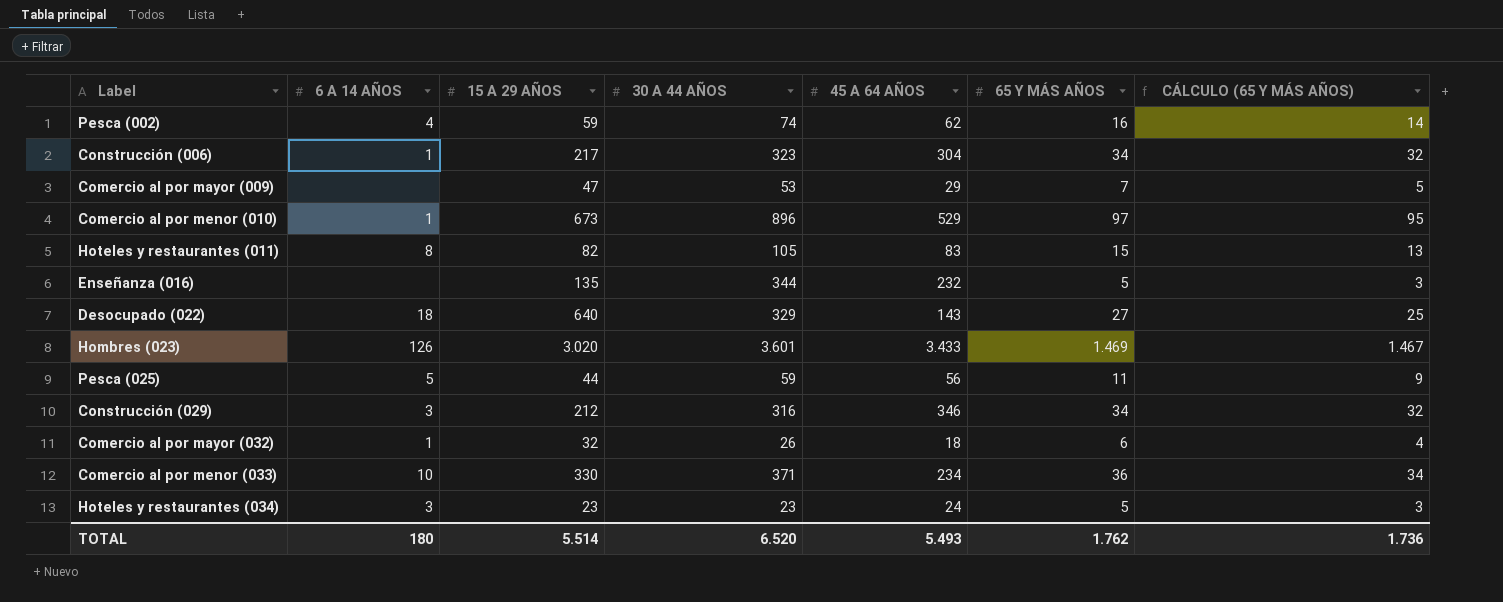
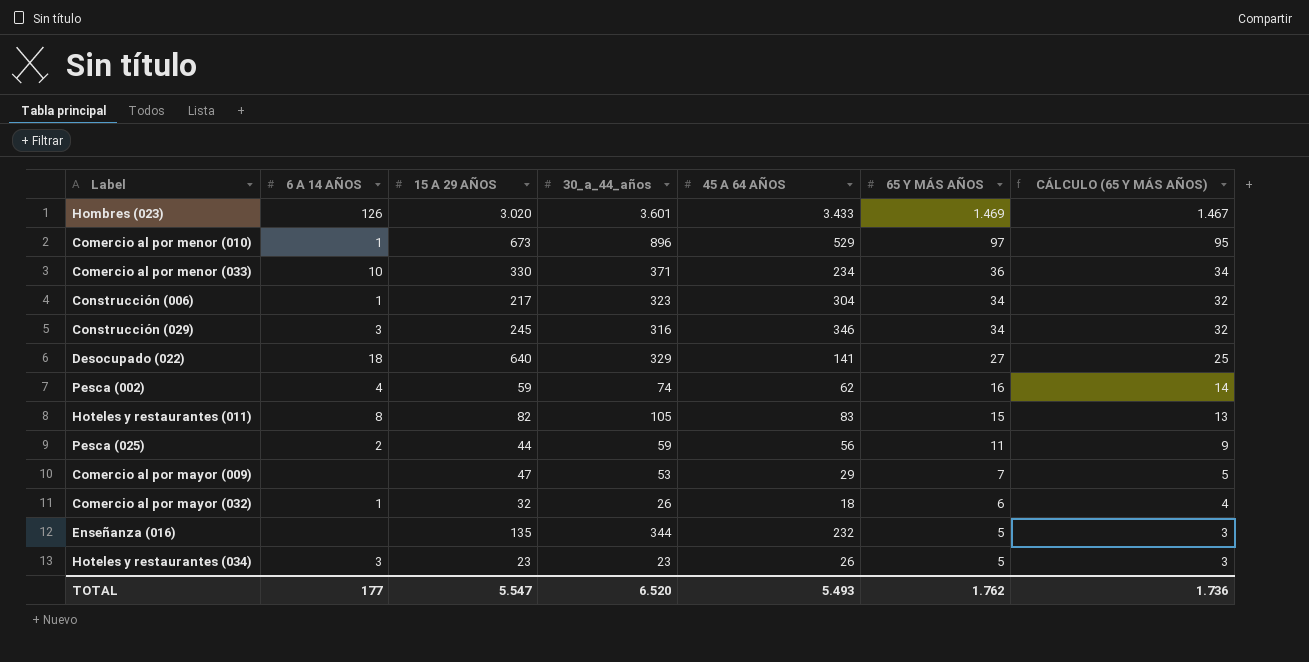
row order: none -> 65 Y MÁS AÑOS descending
column name: 30 A 44 AÑOS -> 30_a_44_años
Construcción (029) | 15 A 29 AÑOS: 212 -> 245
Desocupado (022) | 45 A 64 AÑOS: 143 -> 141
Pesca (025) | 6 A 14 AÑOS: 5 -> 2
Hoteles y restaurantes (034) | 45 A 64 AÑOS: 24 -> 26
TOTAL | 6 A 14 AÑOS: 180 -> 177
TOTAL | 15 A 29 AÑOS: 5.514 -> 5.547

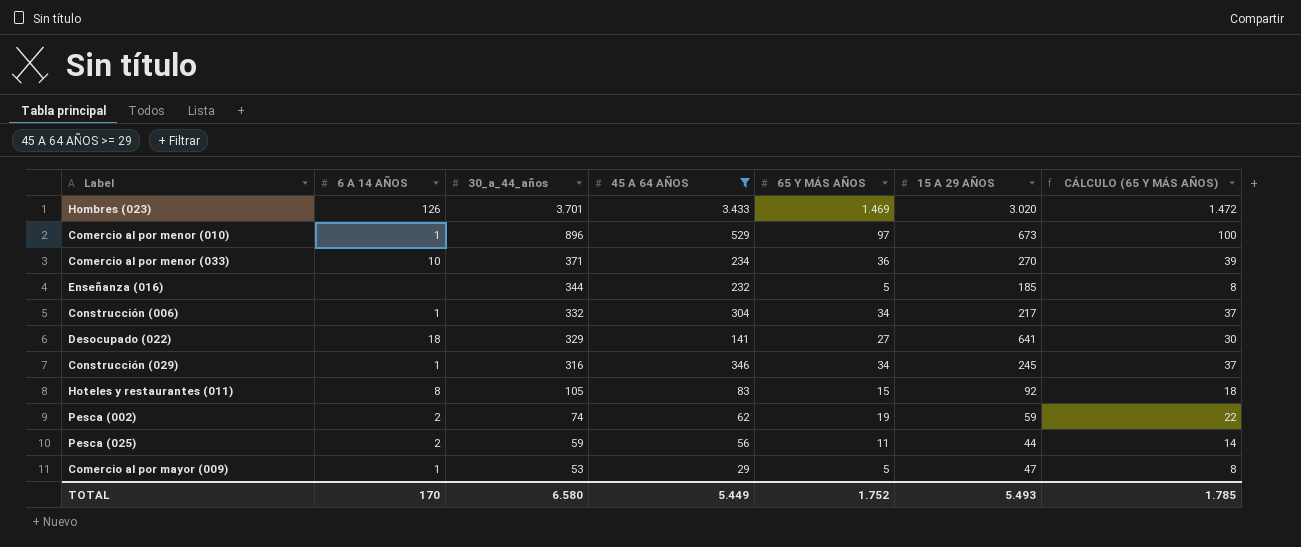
filter: none -> 45 A 64 AÑOS >= 29
row order: 65 Y MÁS AÑOS descending -> 30_a_44_años descending
column 15 A 29 AÑOS | position: 3 -> 6
column CÁLCULO (65 Y MÁS AÑOS) | formula: [65 Y MÁS AÑOS] - 2 -> [65 Y MÁS AÑOS] + 3
Hombres (023) | 30_a_44_años: 3.601 -> 3.701
Comercio al por menor (033) | 15 A 29 AÑOS: 330 -> 270
Enseñanza (016) | 15 A 29 AÑOS: 135 -> 185
Construcción (006) | 30_a_44_años: 323 -> 332
Desocupado (022) | 15 A 29 AÑOS: 640 -> 641
Construcción (029) | 6 A 14 AÑOS: 3 -> 1
Hoteles y restaurantes (011) | 15 A 29 AÑOS: 82 -> 92
Pesca (002) | 6 A 14 AÑOS: 4 -> 2
Pesca (002) | 65 Y MÁS AÑOS: 16 -> 19
Comercio al por mayor (009) | 6 A 14 AÑOS: none -> 1
Comercio al por mayor (009) | 65 Y MÁS AÑOS: 7 -> 5
TOTAL | 6 A 14 AÑOS: 177 -> 170
TOTAL | 30_a_44_años: 6.520 -> 6.580
TOTAL | 45 A 64 AÑOS: 5.493 -> 5.449
TOTAL | 65 Y MÁS AÑOS: 1.762 -> 1.752
TOTAL | 15 A 29 AÑOS: 5.547 -> 5.493
TOTAL | CÁLCULO (65 Y MÁS AÑOS): 1.736 -> 1.785

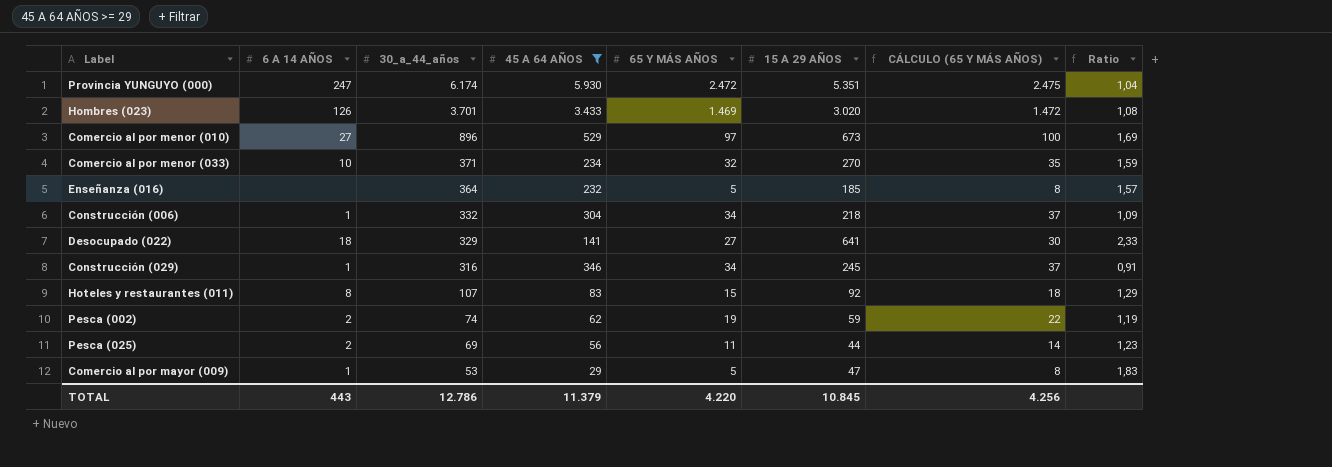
column Ratio | formula: none -> [30_a_44_años] / [45 A 64 AÑOS]
row Provincia YUNGUYO (000): none -> 247 | 6.174 | 5.930 | 2.472 | 5.351 | 2.475 | 1,04
Comercio al por menor (010) | 6 A 14 AÑOS: 1 -> 27
Comercio al por menor (033) | 65 Y MÁS AÑOS: 36 -> 32
Comercio al por menor (033) | CÁLCULO (65 Y MÁS AÑOS): 39 -> 35
Enseñanza (016) | 30_a_44_años: 344 -> 364
Construcción (006) | 15 A 29 AÑOS: 217 -> 218
Hoteles y restaurantes (011) | 30_a_44_años: 105 -> 107
Pesca (025) | 30_a_44_años: 59 -> 69
TOTAL | 6 A 14 AÑOS: 170 -> 443
TOTAL | 30_a_44_años: 6.580 -> 12.786
TOTAL | 45 A 64 AÑOS: 5.449 -> 11.379
TOTAL | 65 Y MÁS AÑOS: 1.752 -> 4.220
TOTAL | 15 A 29 AÑOS: 5.493 -> 10.845
TOTAL | CÁLCULO (65 Y MÁS AÑOS): 1.785 -> 4.256

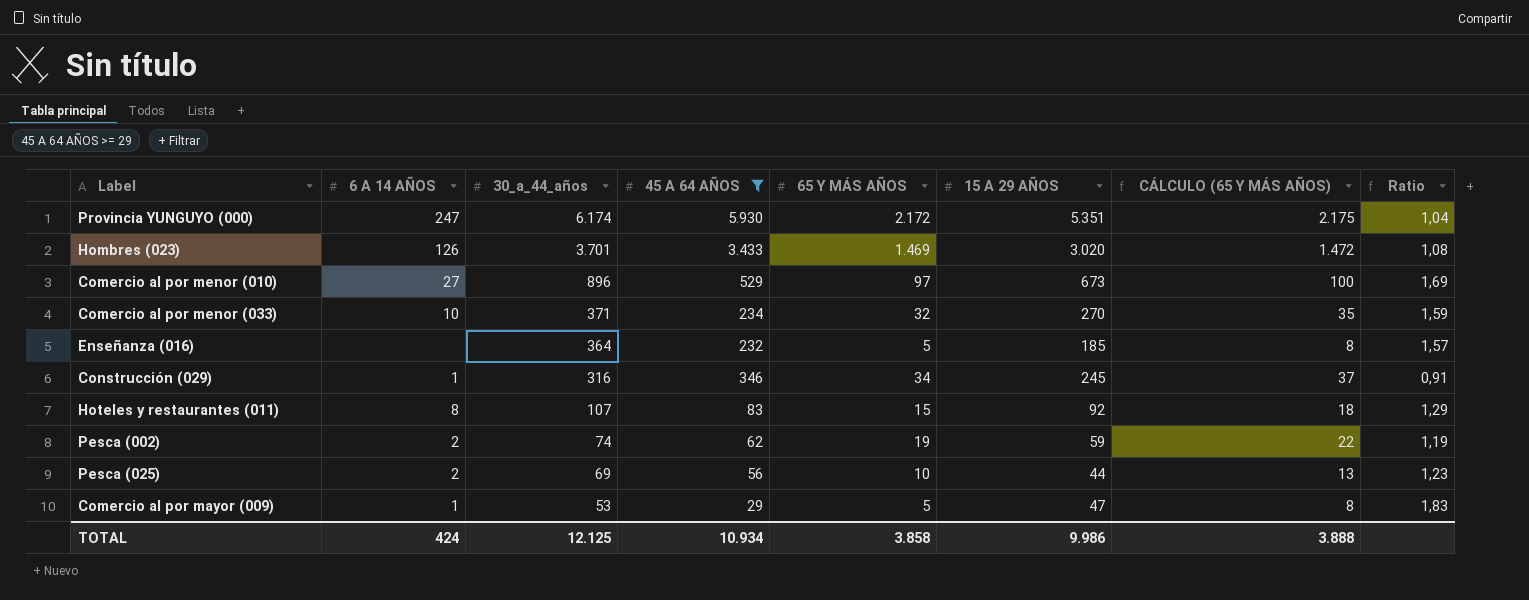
row Construcción (006): 1 | 332 | 304 | 34 | 218 | 37 | 1,09 -> none
row Desocupado (022): 18 | 329 | 141 | 27 | 641 | 30 | 2,33 -> none
Provincia YUNGUYO (000) | 65 Y MÁS AÑOS: 2.472 -> 2.172
Provincia YUNGUYO (000) | CÁLCULO (65 Y MÁS AÑOS): 2.475 -> 2.175
Pesca (025) | 65 Y MÁS AÑOS: 11 -> 10
Pesca (025) | CÁLCULO (65 Y MÁS AÑOS): 14 -> 13
TOTAL | 6 A 14 AÑOS: 443 -> 424
TOTAL | 30_a_44_años: 12.786 -> 12.125
TOTAL | 45 A 64 AÑOS: 11.379 -> 10.934
TOTAL | 65 Y MÁS AÑOS: 4.220 -> 3.858
TOTAL | 15 A 29 AÑOS: 10.845 -> 9.986
TOTAL | CÁLCULO (65 Y MÁS AÑOS): 4.256 -> 3.888

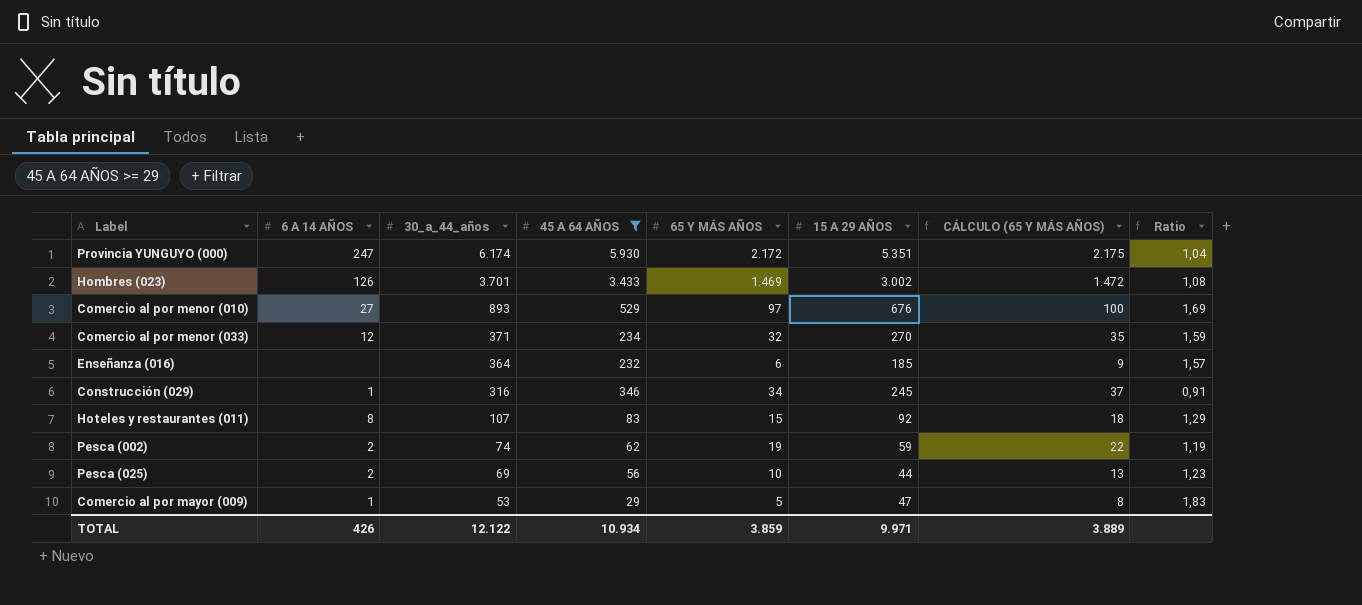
Hombres (023) | 15 A 29 AÑOS: 3.020 -> 3.002
Comercio al por menor (010) | 30_a_44_años: 896 -> 893
Comercio al por menor (010) | 15 A 29 AÑOS: 673 -> 676
Comercio al por menor (033) | 6 A 14 AÑOS: 10 -> 12
Enseñanza (016) | 65 Y MÁS AÑOS: 5 -> 6
Enseñanza (016) | CÁLCULO (65 Y MÁS AÑOS): 8 -> 9
TOTAL | 6 A 14 AÑOS: 424 -> 426
TOTAL | 30_a_44_años: 12.125 -> 12.122
TOTAL | 65 Y MÁS AÑOS: 3.858 -> 3.859
TOTAL | 15 A 29 AÑOS: 9.986 -> 9.971
TOTAL | CÁLCULO (65 Y MÁS AÑOS): 3.888 -> 3.889

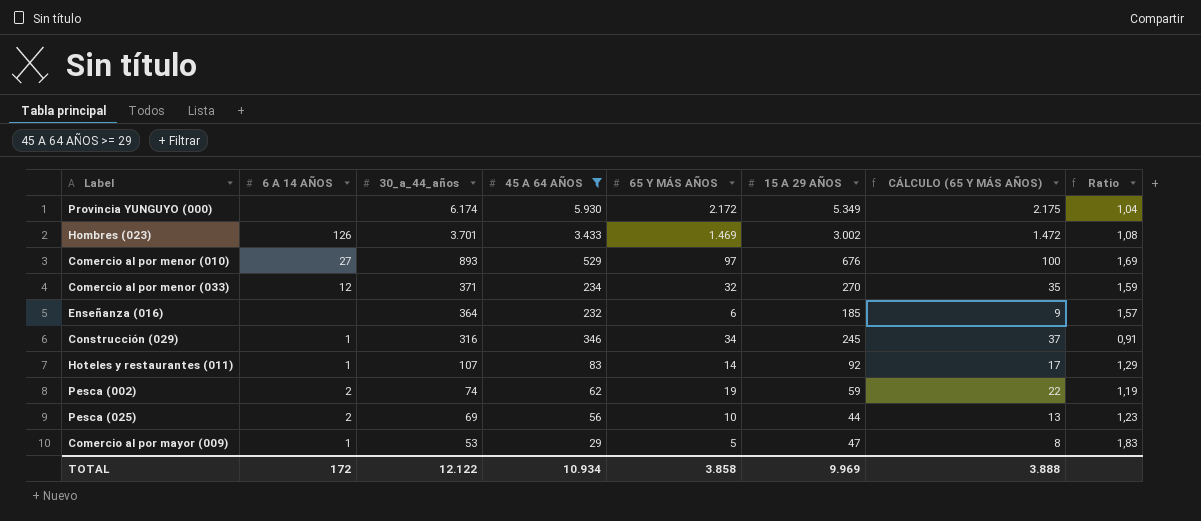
Provincia YUNGUYO (000) | 6 A 14 AÑOS: 247 -> none
Provincia YUNGUYO (000) | 15 A 29 AÑOS: 5.351 -> 5.349
Hoteles y restaurantes (011) | 6 A 14 AÑOS: 8 -> 1
Hoteles y restaurantes (011) | 65 Y MÁS AÑOS: 15 -> 14
Hoteles y restaurantes (011) | CÁLCULO (65 Y MÁS AÑOS): 18 -> 17
TOTAL | 6 A 14 AÑOS: 426 -> 172
TOTAL | 65 Y MÁS AÑOS: 3.859 -> 3.858
TOTAL | 15 A 29 AÑOS: 9.971 -> 9.969
TOTAL | CÁLCULO (65 Y MÁS AÑOS): 3.889 -> 3.888

